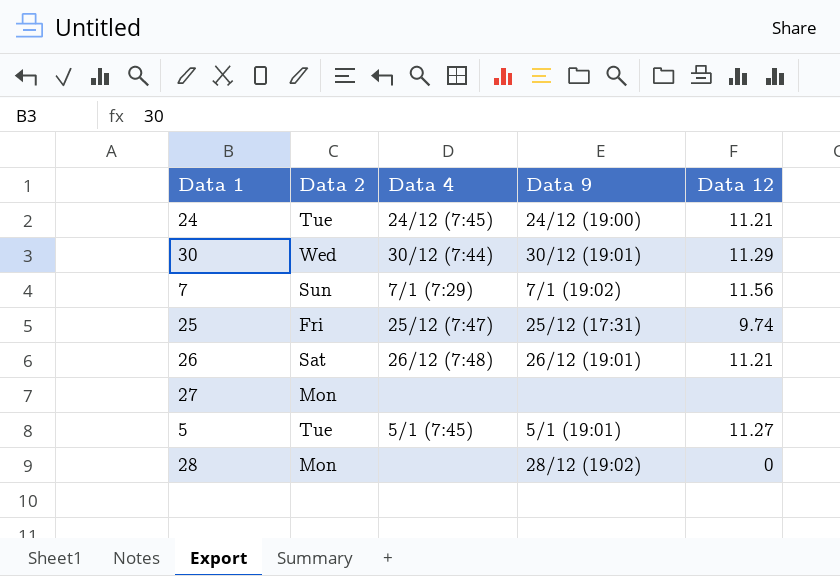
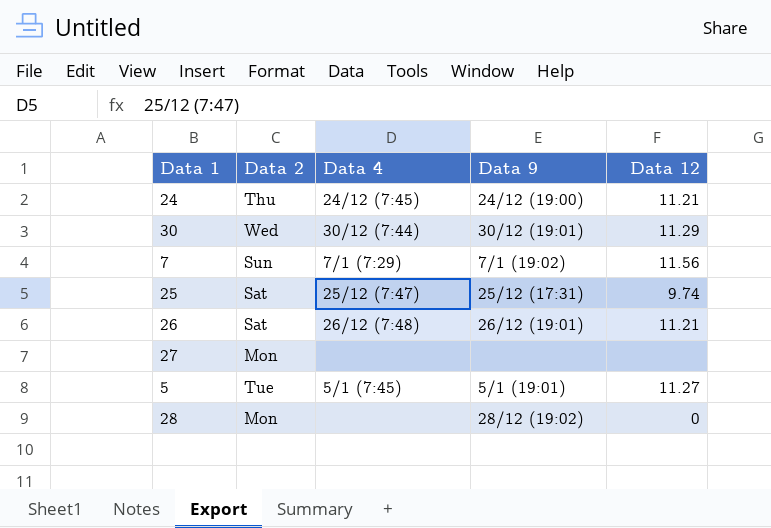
24 | Data 2: Tue -> Thu
25 | Data 2: Fri -> Sat

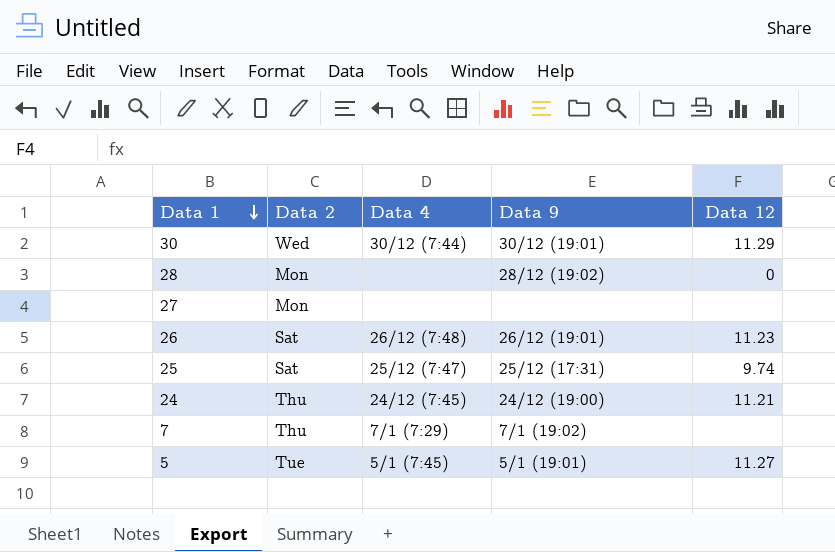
row order: none -> Data 1 descending
26 | Data 12: 11.21 -> 11.23
7 | Data 2: Sun -> Thu
7 | Data 12: 11.56 -> none

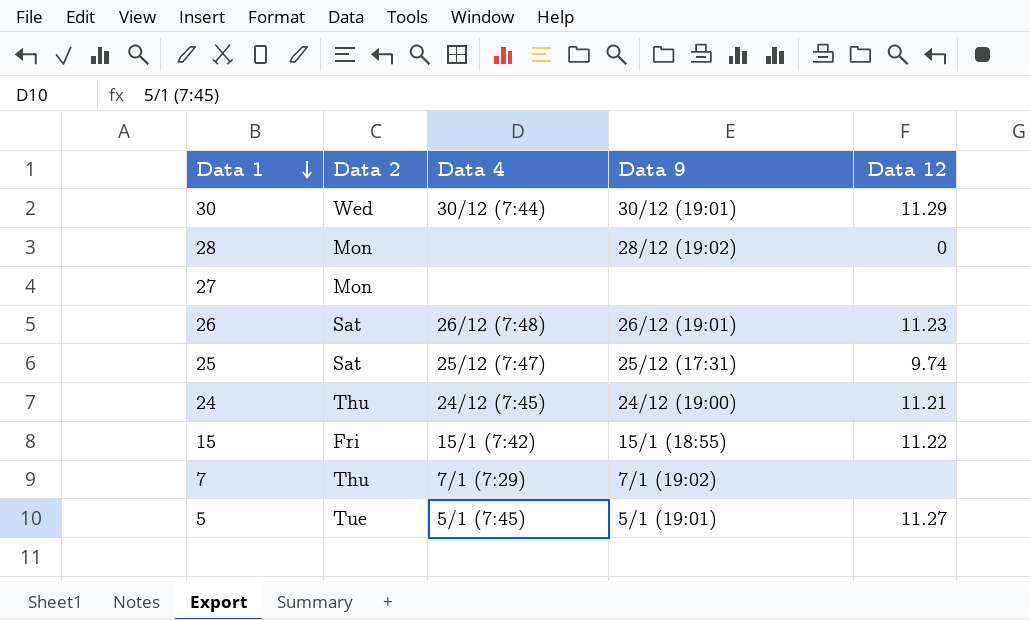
row 15: none -> Fri | 15/1 (7:42) | 15/1 (18:55) | 11.22

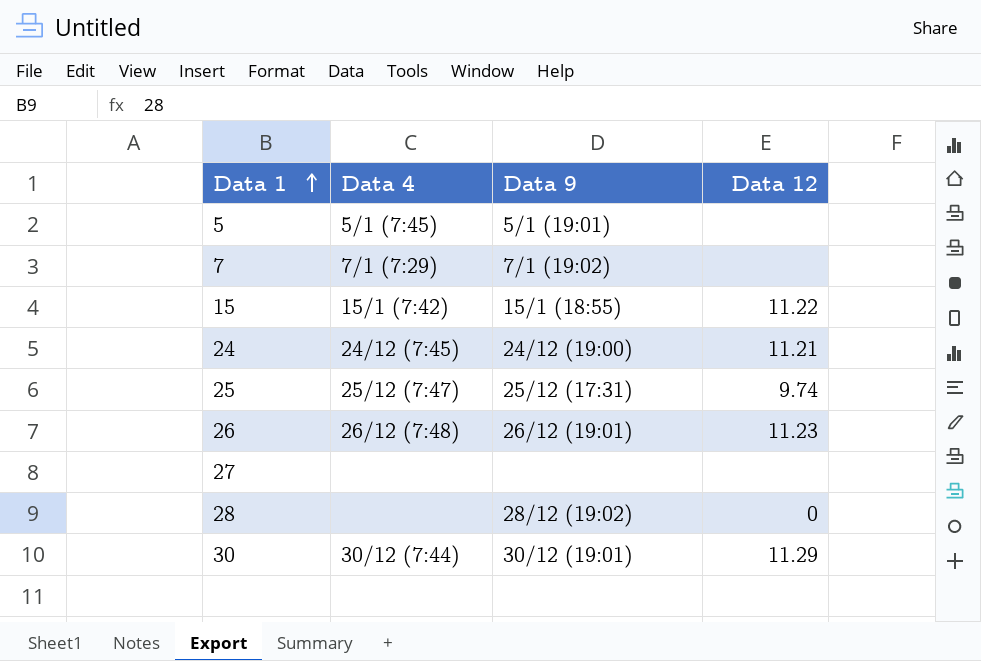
row order: Data 1 descending -> Data 1 ascending
column Data 2 | position: 2 -> none
5 | Data 12: 11.27 -> none

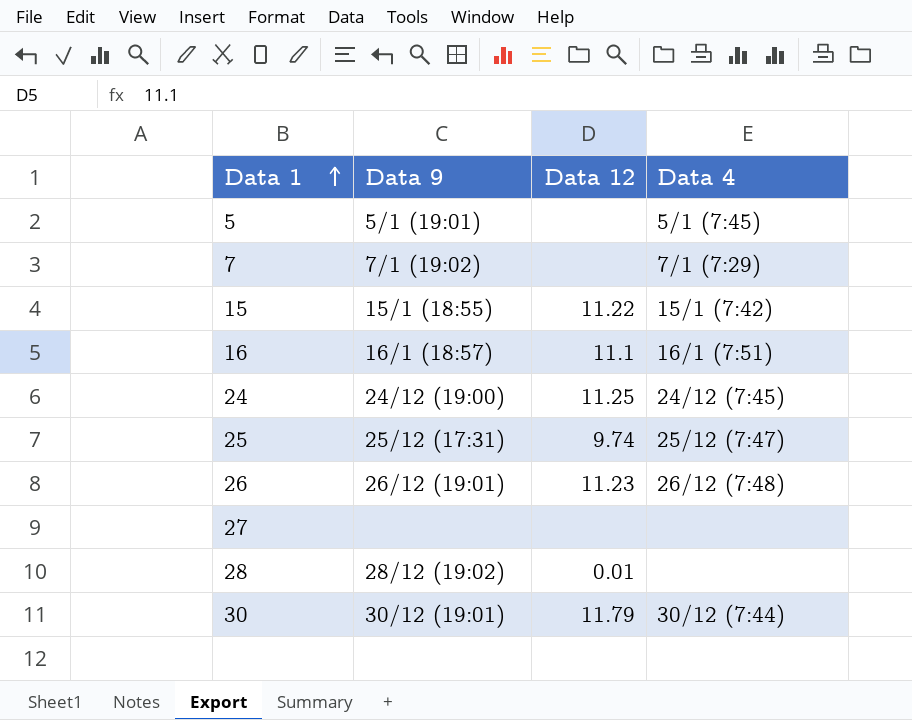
column Data 4 | position: 2 -> 4
row 16: none -> 16/1 (18:57) | 11.1 | 16/1 (7:51)
24 | Data 12: 11.21 -> 11.25
28 | Data 12: 0 -> 0.01
30 | Data 12: 11.29 -> 11.79

